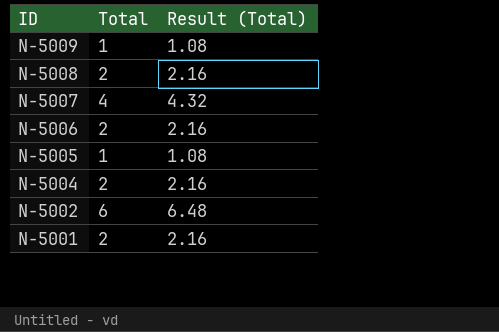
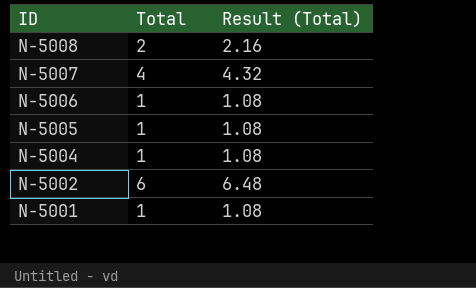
row N-5009: 1 | 1.08 -> none
N-5006 | Total: 2 -> 1
N-5006 | Result (Total): 2.16 -> 1.08
N-5004 | Total: 2 -> 1
N-5004 | Result (Total): 2.16 -> 1.08
N-5001 | Total: 2 -> 1
N-5001 | Result (Total): 2.16 -> 1.08

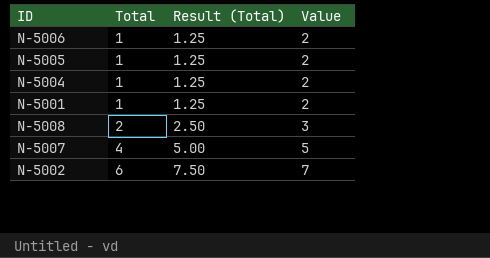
row order: ID descending -> Total ascending
column Result (Total) | formula: [Total] * 1.08 -> [Total] * 1.25
column Value | formula: none -> [Total] + 1

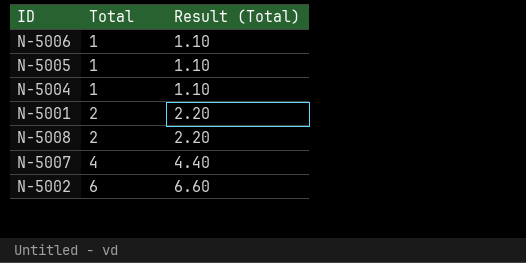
column Value | formula: [Total] + 1 -> none
column Result (Total) | formula: [Total] * 1.25 -> [Total] * 1.1
N-5001 | Total: 1 -> 2

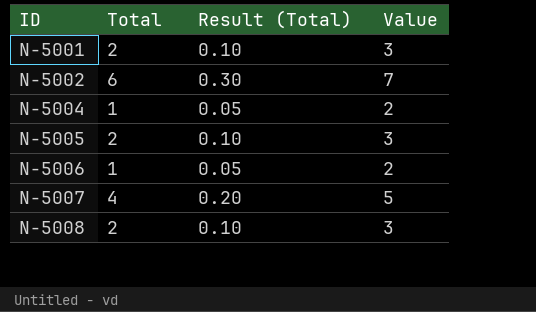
row order: Total ascending -> ID ascending
column Result (Total) | formula: [Total] * 1.1 -> [Total] * 0.05
column Value | formula: none -> [Total] + 1
N-5005 | Total: 1 -> 2

